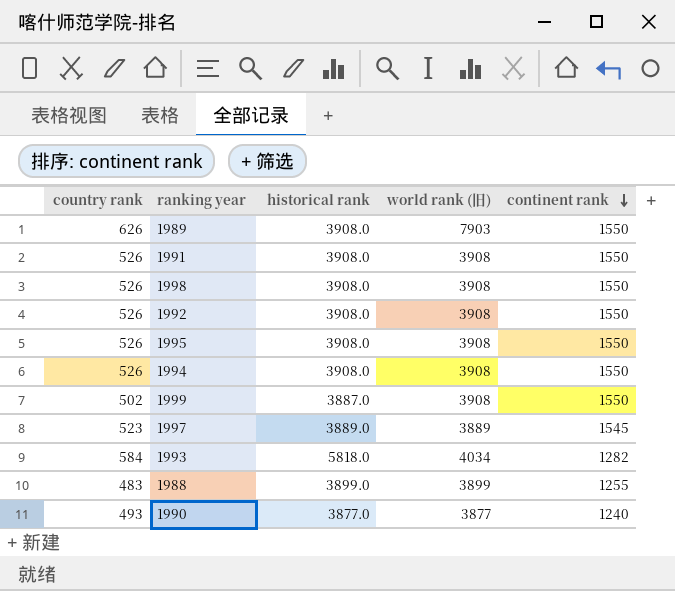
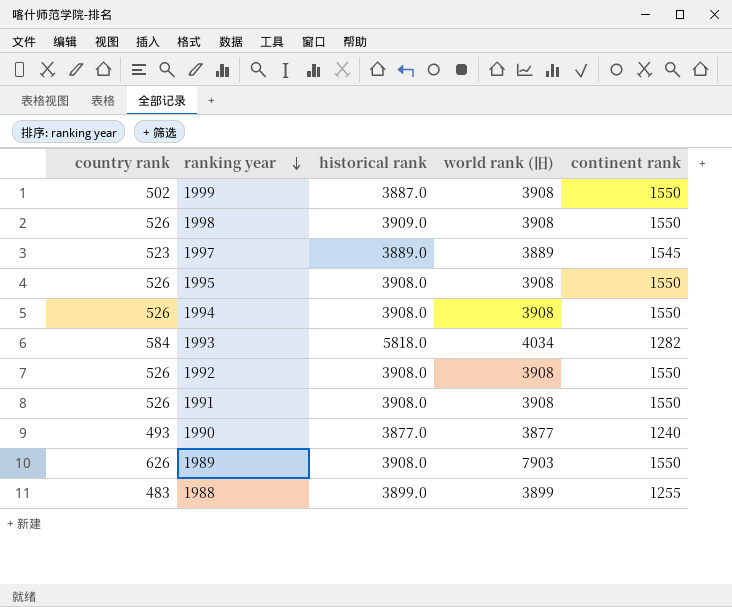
row order: continent rank descending -> ranking year descending
1998 | historical rank: 3908.0 -> 3909.0

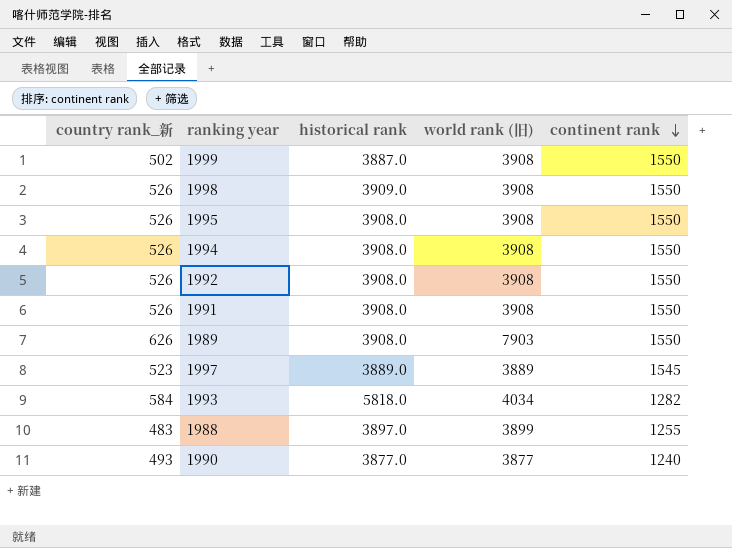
row order: ranking year descending -> continent rank descending
column name: country rank -> country rank_新
1988 | historical rank: 3899.0 -> 3897.0

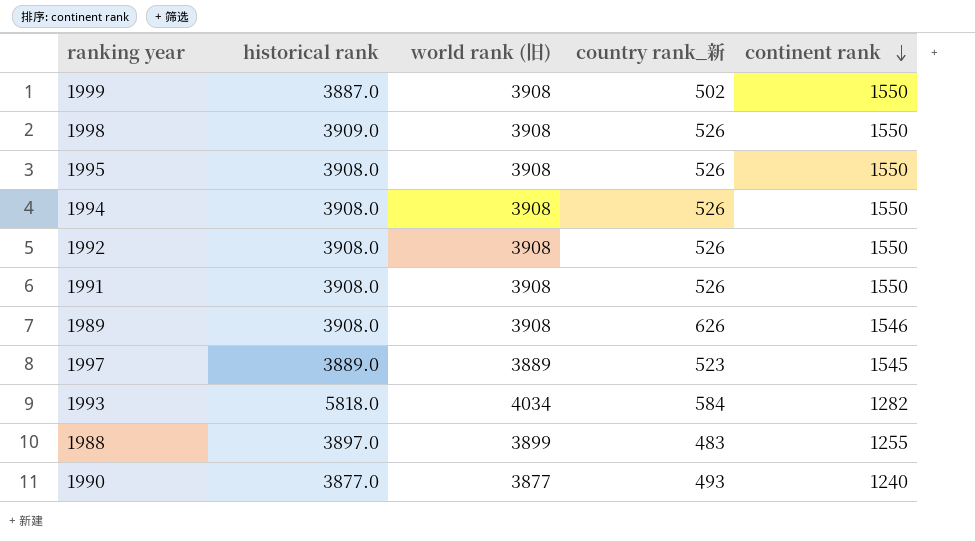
column country rank_新 | position: 1 -> 4
1989 | world rank (旧): 7903 -> 3908
1989 | continent rank: 1550 -> 1546

